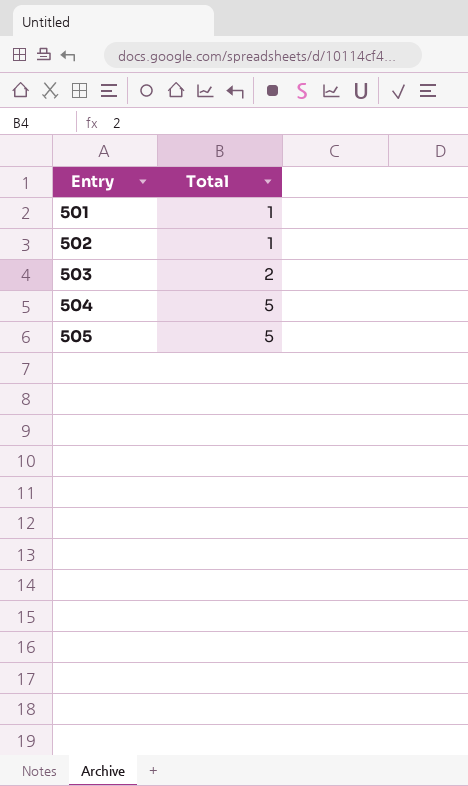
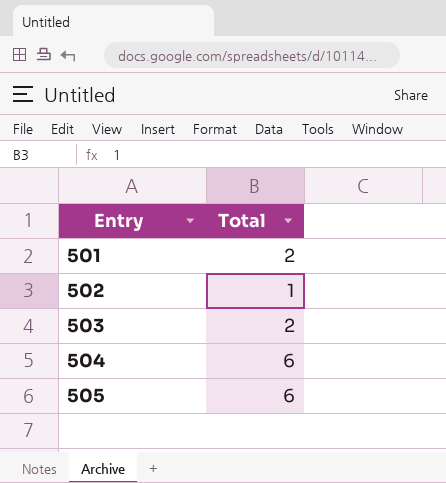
501 | Total: 1 -> 2
504 | Total: 5 -> 6
505 | Total: 5 -> 6

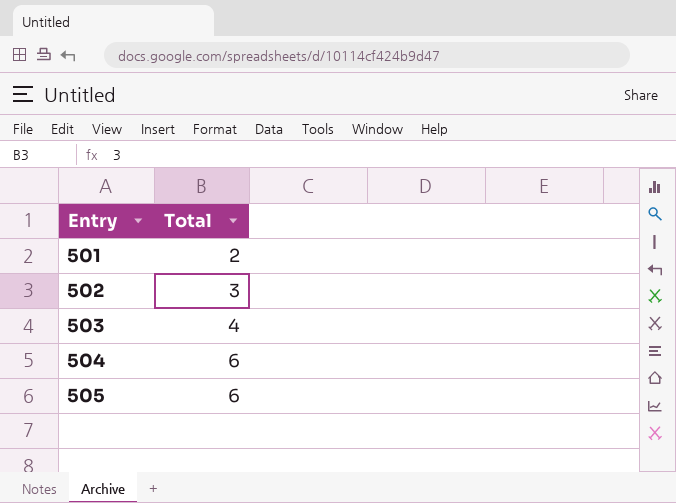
502 | Total: 1 -> 3
503 | Total: 2 -> 4

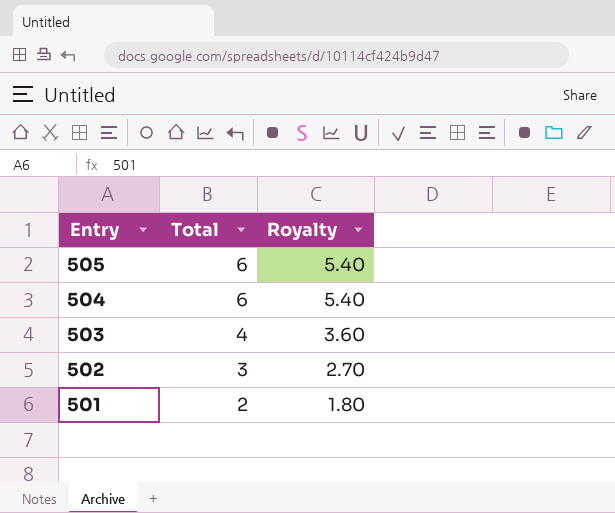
row order: Entry ascending -> Entry descending
column Royalty | formula: none -> [Total] * 0.9

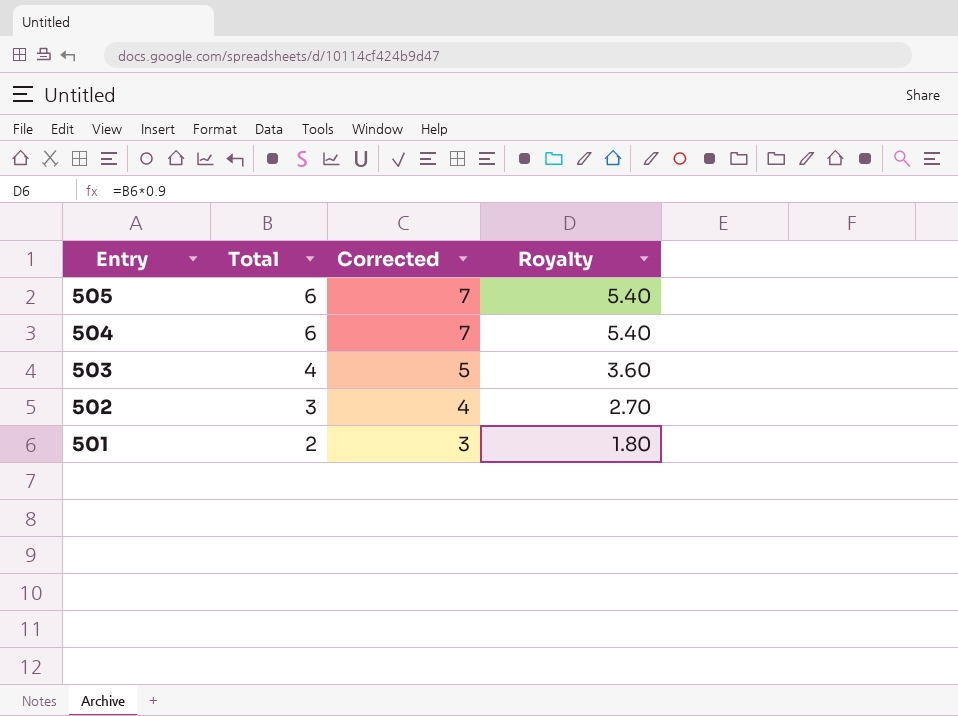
column Corrected | formula: none -> [Total] + 1

